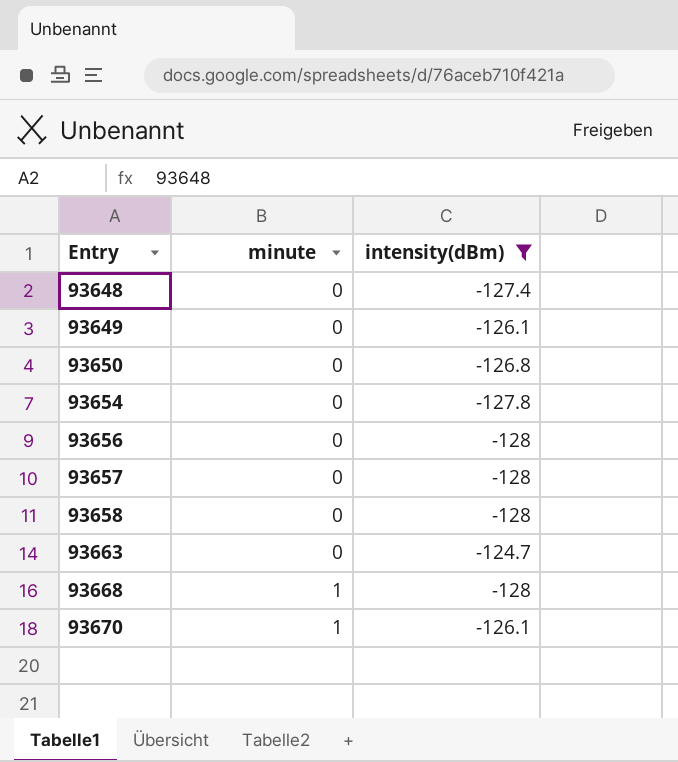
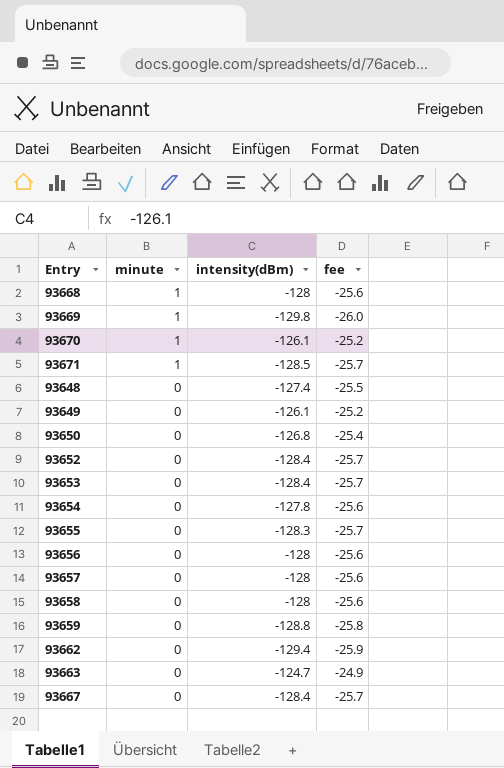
filter: intensity(dBm) >= -128 -> none
row order: Entry ascending -> minute descending
column fee | formula: none -> [intensity(dBm)] * 0.2

